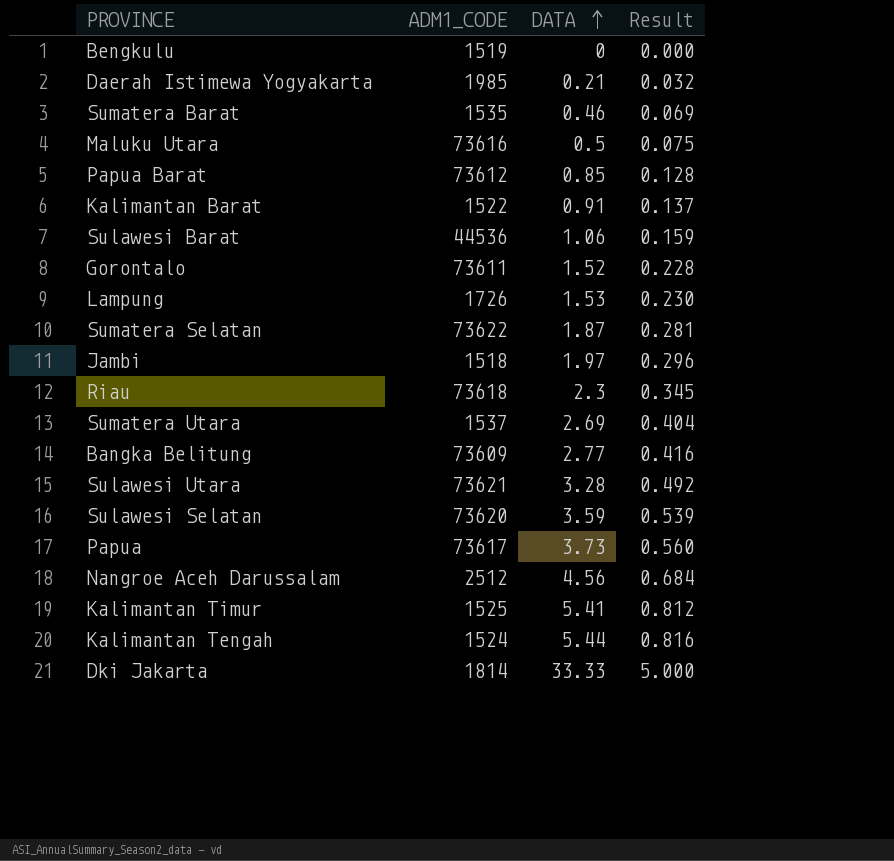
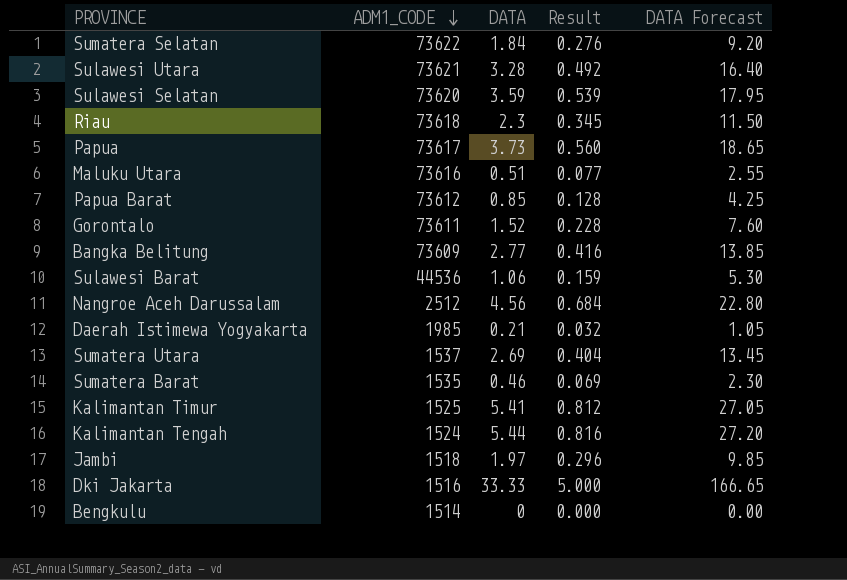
row order: DATA ascending -> ADM1_CODE descending
column DATA Forecast | formula: none -> [DATA] * 5
row Kalimantan Barat: 1522 | 0.91 | 0.137 -> none
row Lampung: 1726 | 1.53 | 0.230 -> none
Sumatera Selatan | DATA: 1.87 -> 1.84
Sumatera Selatan | Result: 0.281 -> 0.276
Maluku Utara | DATA: 0.5 -> 0.51
Maluku Utara | Result: 0.075 -> 0.077
Dki Jakarta | ADM1_CODE: 1814 -> 1516
Bengkulu | ADM1_CODE: 1519 -> 1514

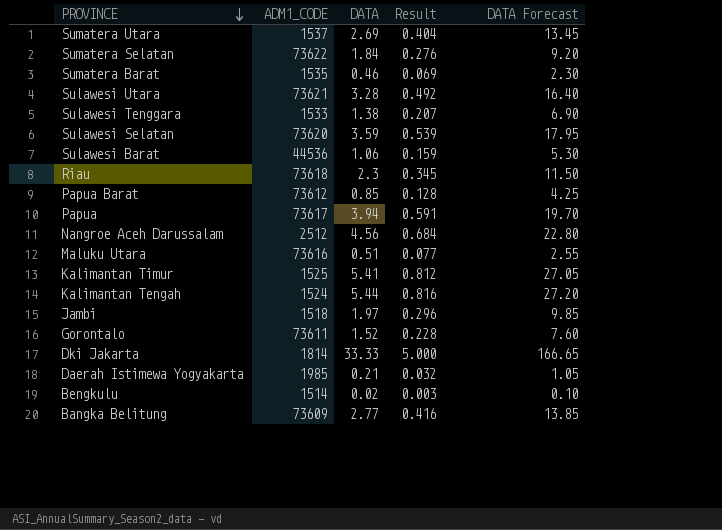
row order: ADM1_CODE descending -> PROVINCE descending
row Sulawesi Tenggara: none -> 1533 | 1.38 | 0.207 | 6.90
Papua | DATA: 3.73 -> 3.94
Papua | Result: 0.560 -> 0.591
Papua | DATA Forecast: 18.65 -> 19.70
Dki Jakarta | ADM1_CODE: 1516 -> 1814
Bengkulu | DATA: 0 -> 0.02
Bengkulu | Result: 0.000 -> 0.003
Bengkulu | DATA Forecast: 0.00 -> 0.10

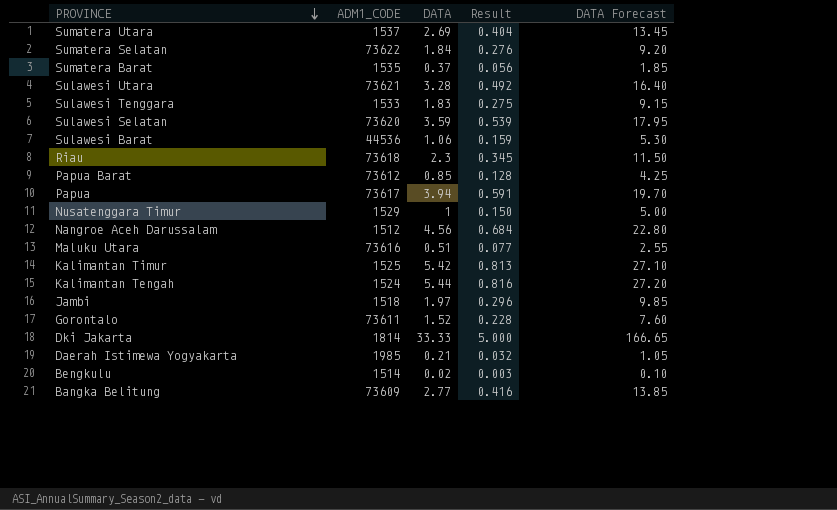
Sumatera Barat | DATA: 0.46 -> 0.37
Sumatera Barat | Result: 0.069 -> 0.056
Sumatera Barat | DATA Forecast: 2.30 -> 1.85
Sulawesi Tenggara | DATA: 1.38 -> 1.83
Sulawesi Tenggara | Result: 0.207 -> 0.275
Sulawesi Tenggara | DATA Forecast: 6.90 -> 9.15
row Nusatenggara Timur: none -> 1529 | 1 | 0.150 | 5.00
Nangroe Aceh Darussalam | ADM1_CODE: 2512 -> 1512
Kalimantan Timur | DATA: 5.41 -> 5.42
Kalimantan Timur | Result: 0.812 -> 0.813
Kalimantan Timur | DATA Forecast: 27.05 -> 27.10

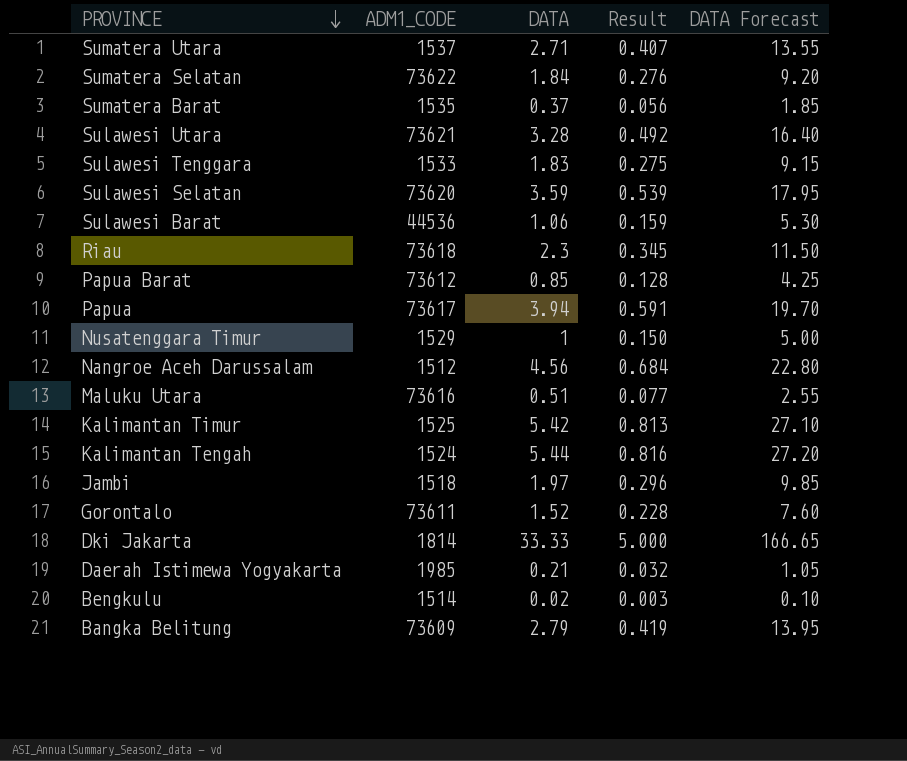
Sumatera Utara | DATA: 2.69 -> 2.71
Sumatera Utara | Result: 0.404 -> 0.407
Sumatera Utara | DATA Forecast: 13.45 -> 13.55
Bangka Belitung | DATA: 2.77 -> 2.79
Bangka Belitung | Result: 0.416 -> 0.419
Bangka Belitung | DATA Forecast: 13.85 -> 13.95

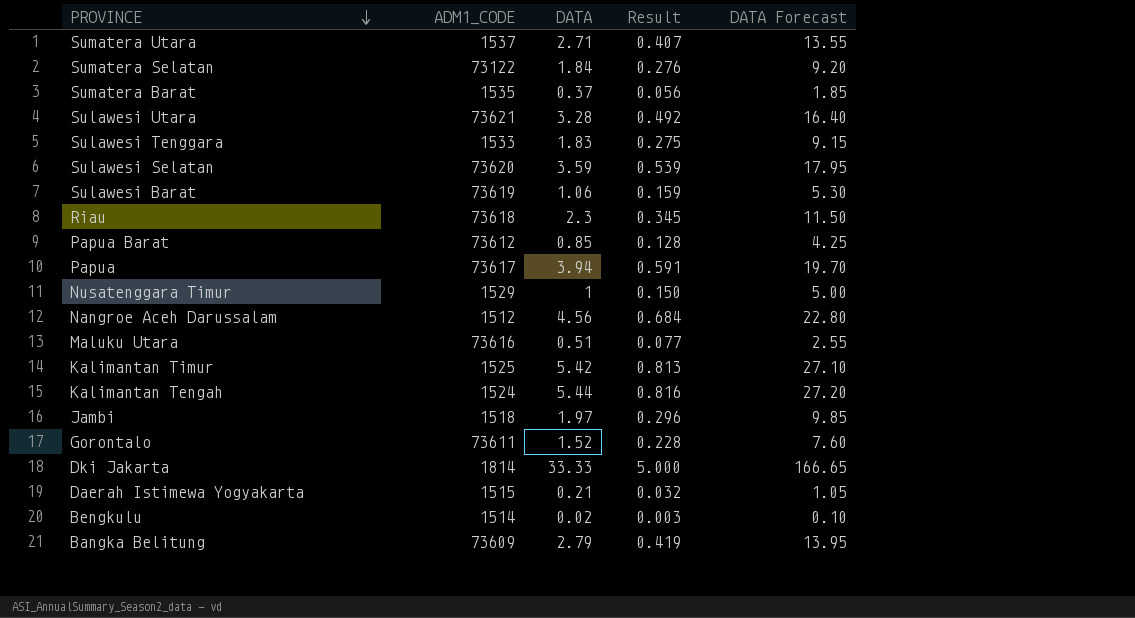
Sumatera Selatan | ADM1_CODE: 73622 -> 73122
Sulawesi Barat | ADM1_CODE: 44536 -> 73619
Daerah Istimewa Yogyakarta | ADM1_CODE: 1985 -> 1515

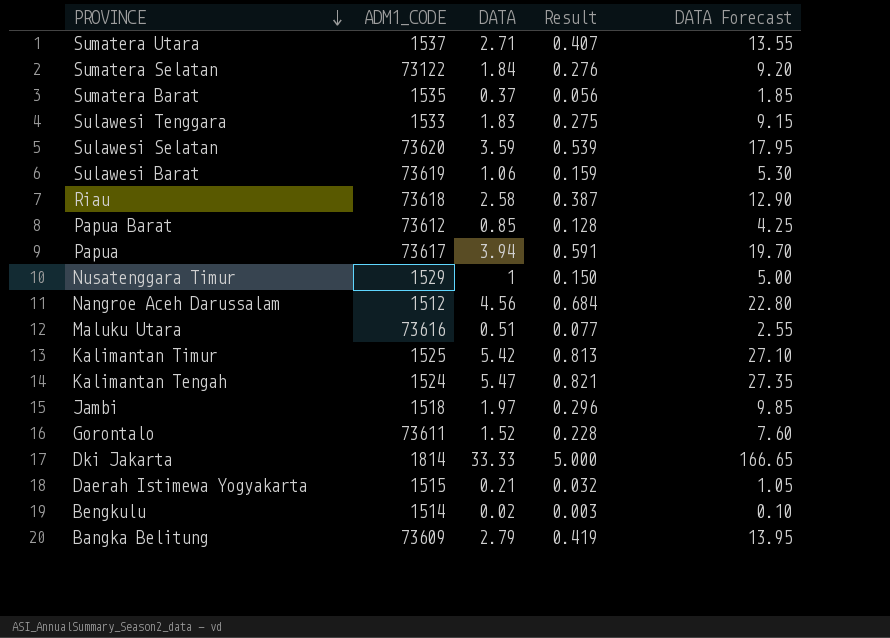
row Sulawesi Utara: 73621 | 3.28 | 0.492 | 16.40 -> none
Riau | DATA: 2.3 -> 2.58
Riau | Result: 0.345 -> 0.387
Riau | DATA Forecast: 11.50 -> 12.90
Kalimantan Tengah | DATA: 5.44 -> 5.47
Kalimantan Tengah | Result: 0.816 -> 0.821
Kalimantan Tengah | DATA Forecast: 27.20 -> 27.35

